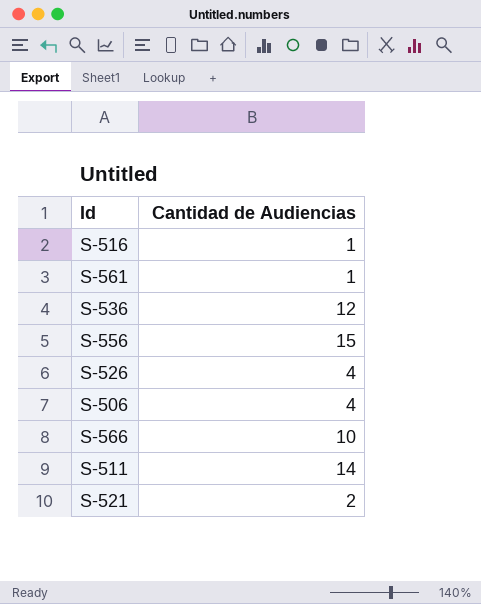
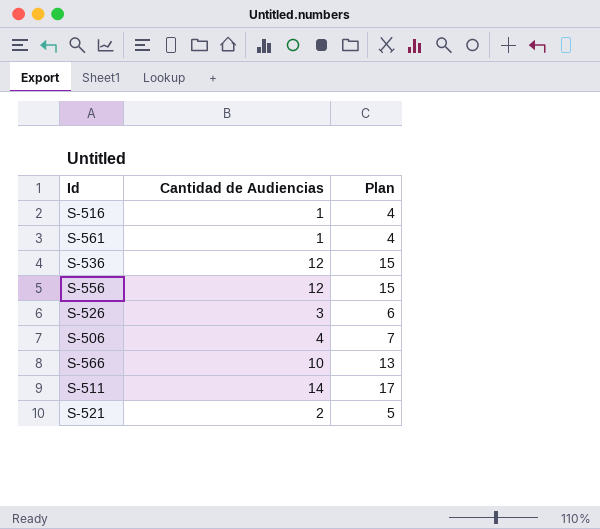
column Plan | formula: none -> [Cantidad de Audiencias] + 3
S-556 | Cantidad de Audiencias: 15 -> 12
S-526 | Cantidad de Audiencias: 4 -> 3

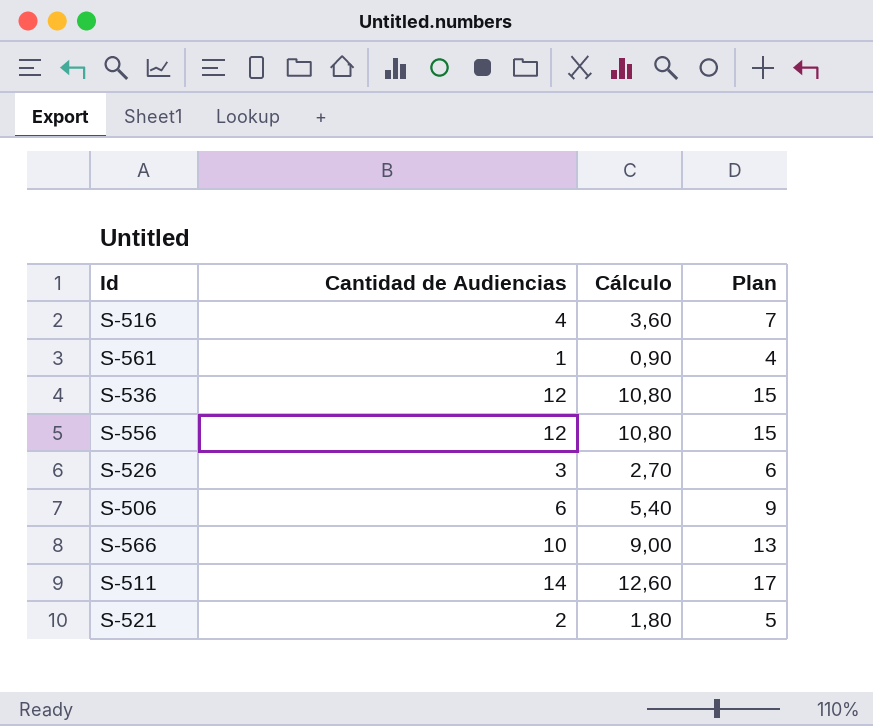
column Cálculo | formula: none -> [Cantidad de Audiencias] * 0,9
S-516 | Cantidad de Audiencias: 1 -> 4
S-516 | Plan: 4 -> 7
S-506 | Cantidad de Audiencias: 4 -> 6
S-506 | Plan: 7 -> 9

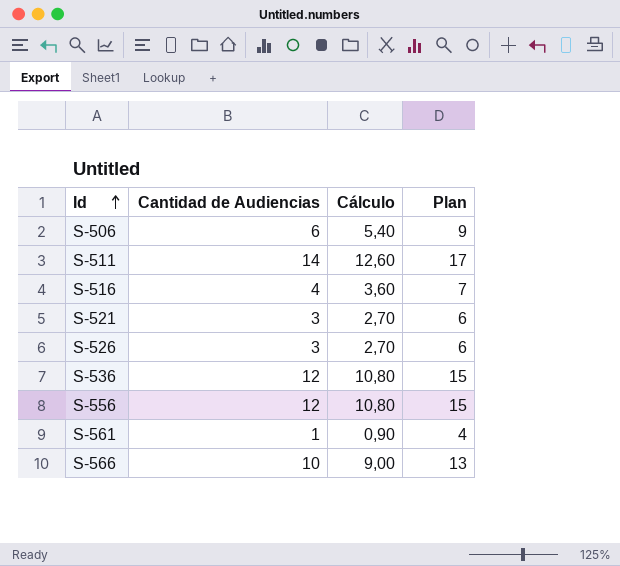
row order: none -> Id ascending
S-521 | Cantidad de Audiencias: 2 -> 3
S-521 | Cálculo: 1,80 -> 2,70
S-521 | Plan: 5 -> 6

